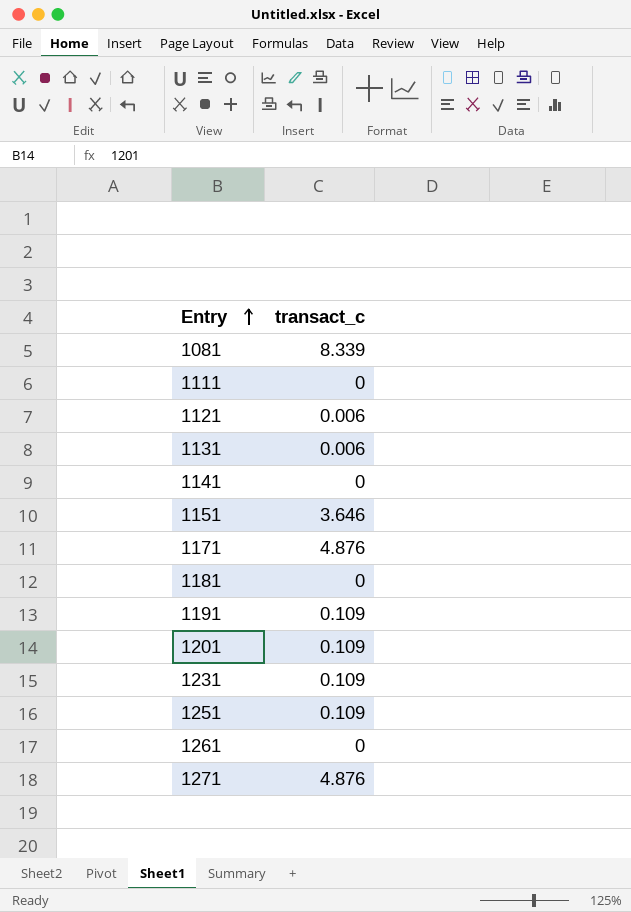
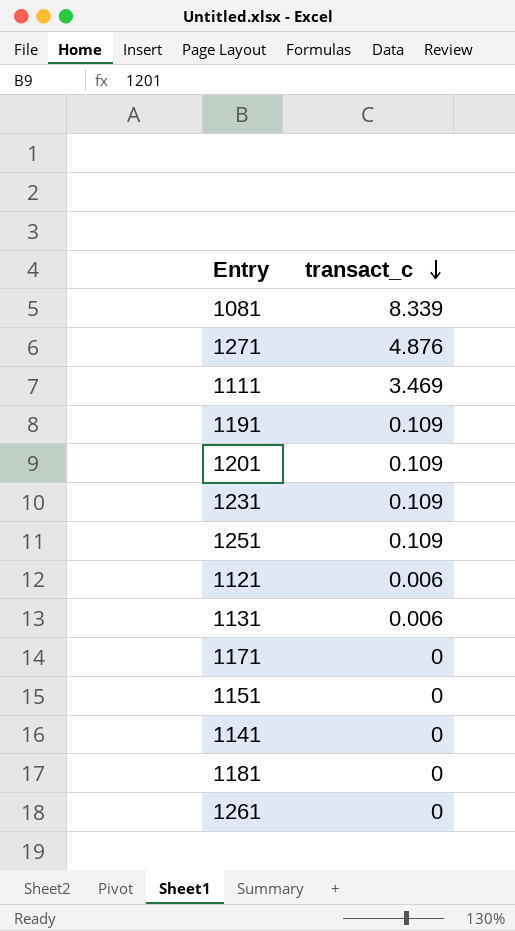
row order: Entry ascending -> transact_c descending
1111 | transact_c: 0 -> 3.469
1171 | transact_c: 4.876 -> 0
1151 | transact_c: 3.646 -> 0

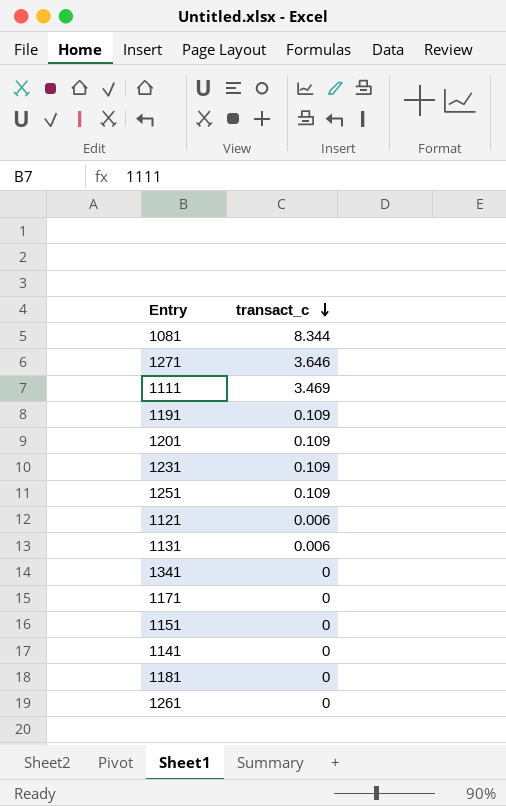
1081 | transact_c: 8.339 -> 8.344
1271 | transact_c: 4.876 -> 3.646
row 1341: none -> 0

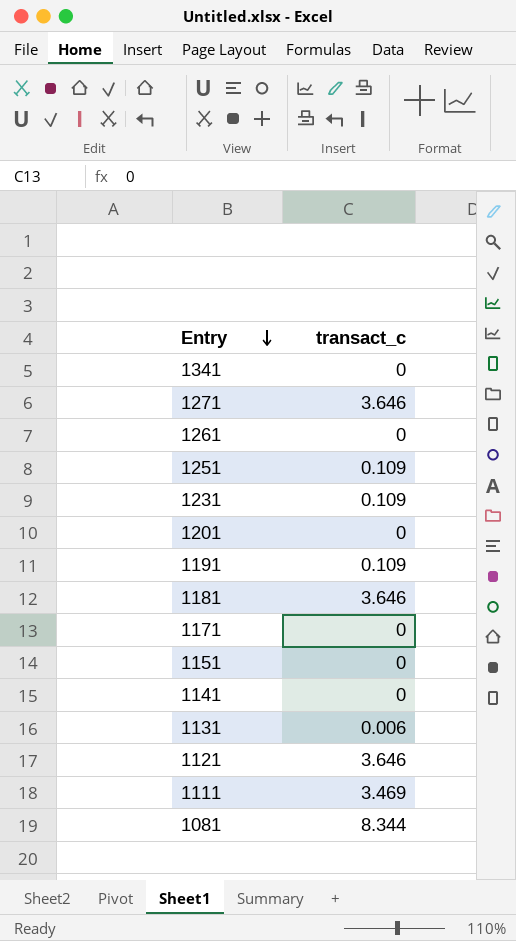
row order: transact_c descending -> Entry descending
1201 | transact_c: 0.109 -> 0
1181 | transact_c: 0 -> 3.646
1121 | transact_c: 0.006 -> 3.646

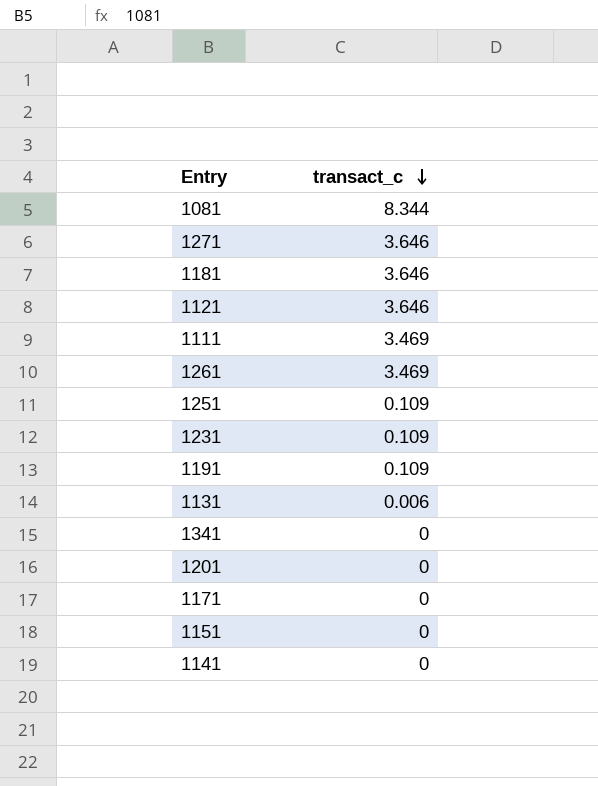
row order: Entry descending -> transact_c descending
1261 | transact_c: 0 -> 3.469

